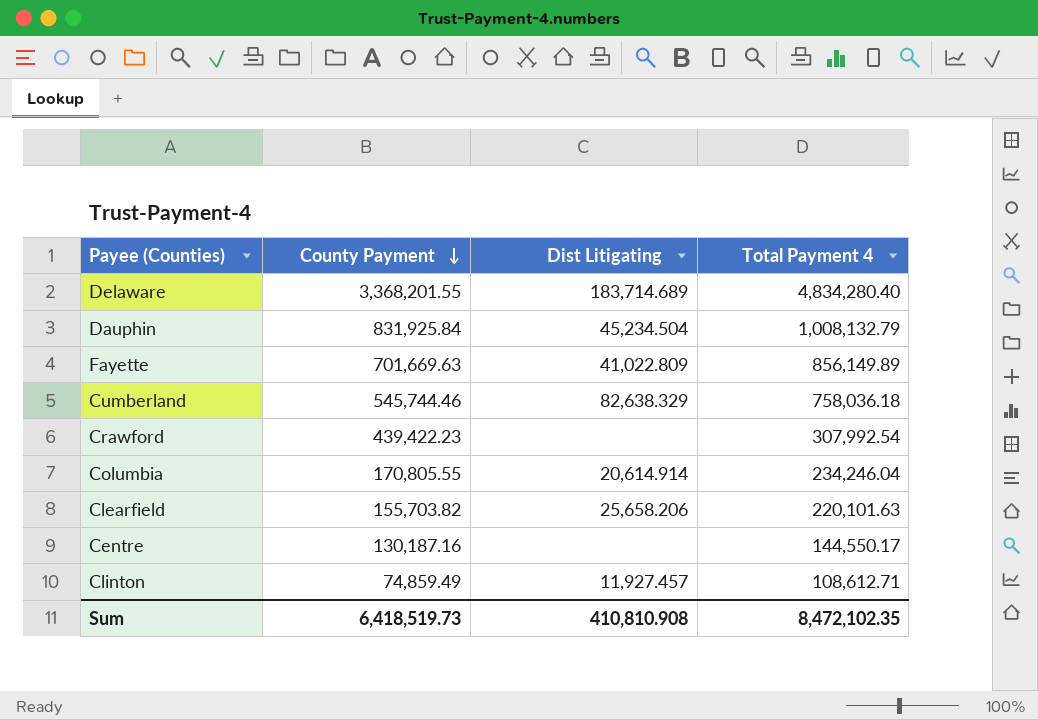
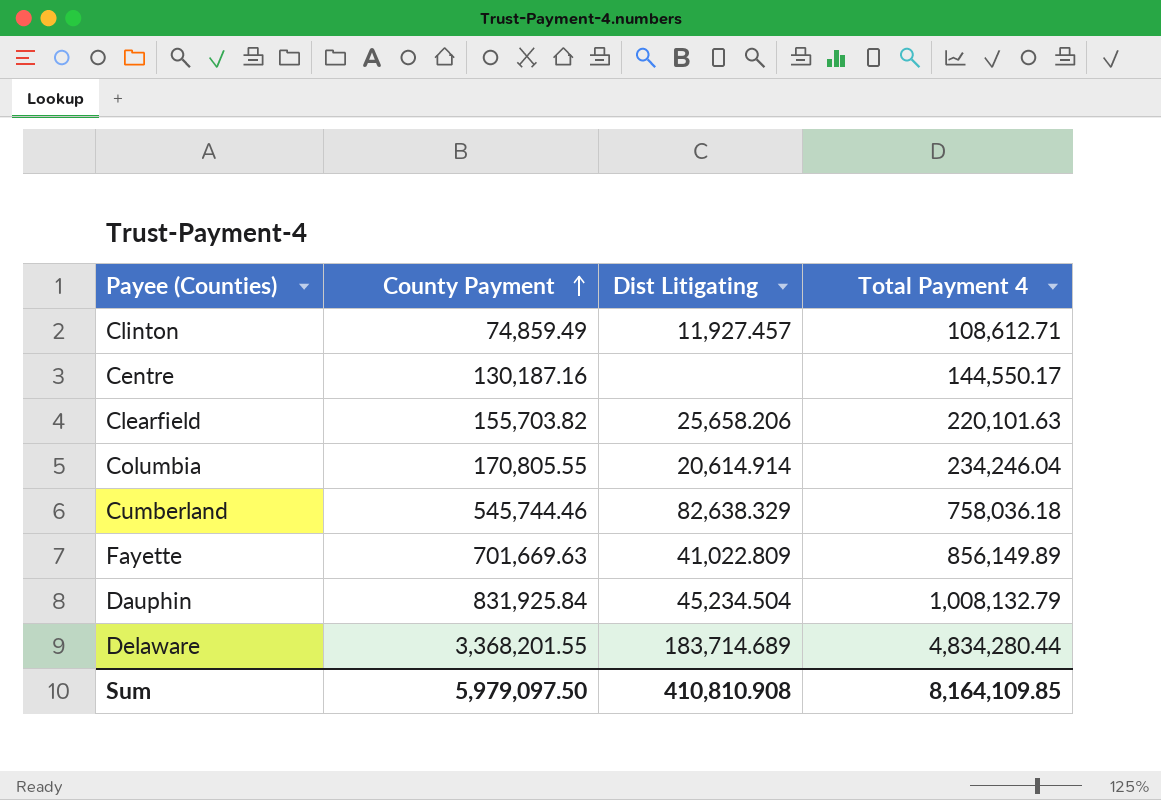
row order: County Payment descending -> County Payment ascending
row Crawford: 439,422.23 | none | 307,992.54 -> none
Delaware | Total Payment 4: 4,834,280.40 -> 4,834,280.44
Sum | County Payment: 6,418,519.73 -> 5,979,097.50
Sum | Total Payment 4: 8,472,102.35 -> 8,164,109.85

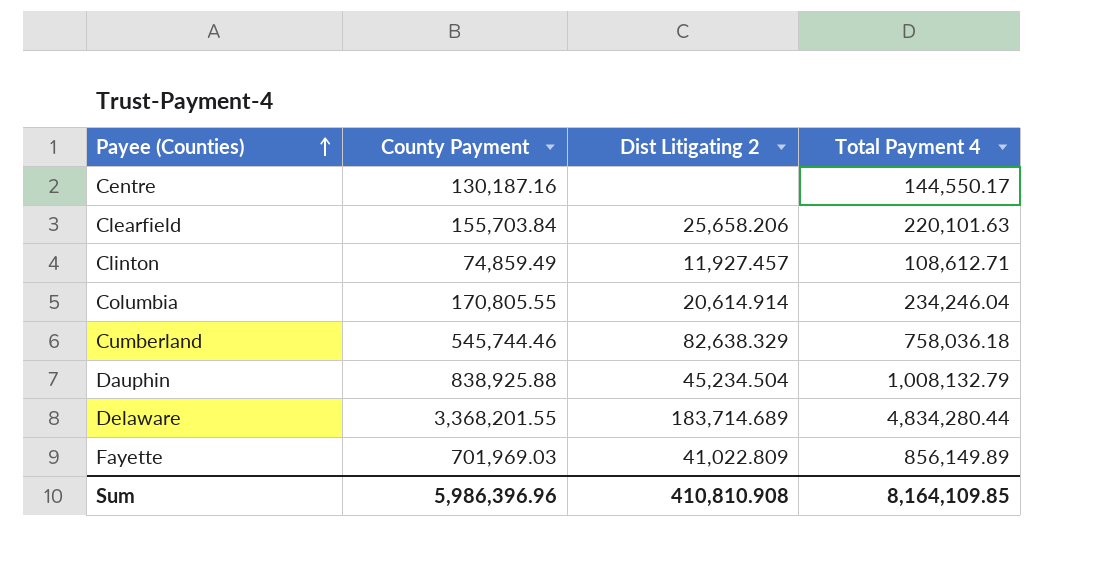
row order: County Payment ascending -> Payee (Counties) ascending
column name: Dist Litigating -> Dist Litigating 2
Clearfield | County Payment: 155,703.82 -> 155,703.84
Dauphin | County Payment: 831,925.84 -> 838,925.88
Fayette | County Payment: 701,669.63 -> 701,969.03
Sum | County Payment: 5,979,097.50 -> 5,986,396.96

